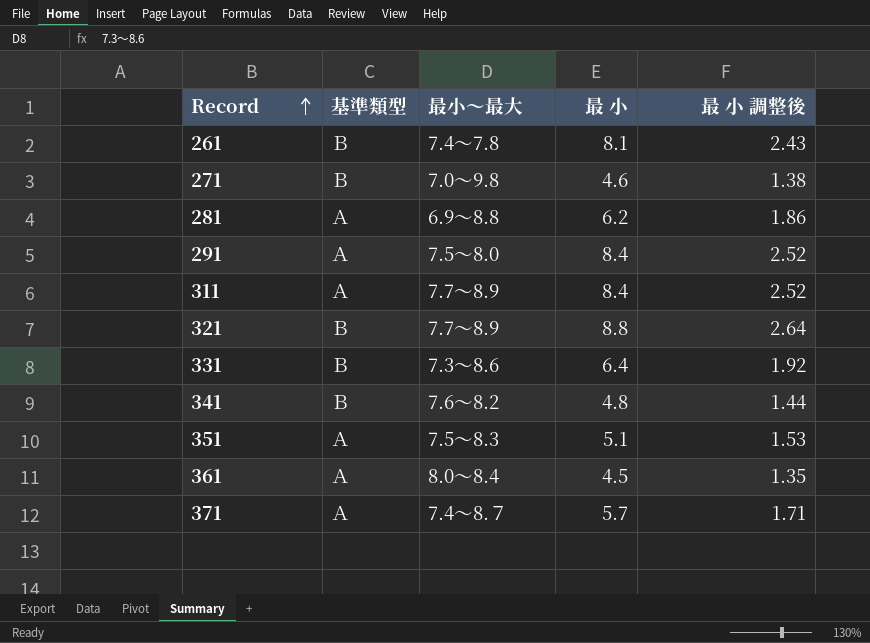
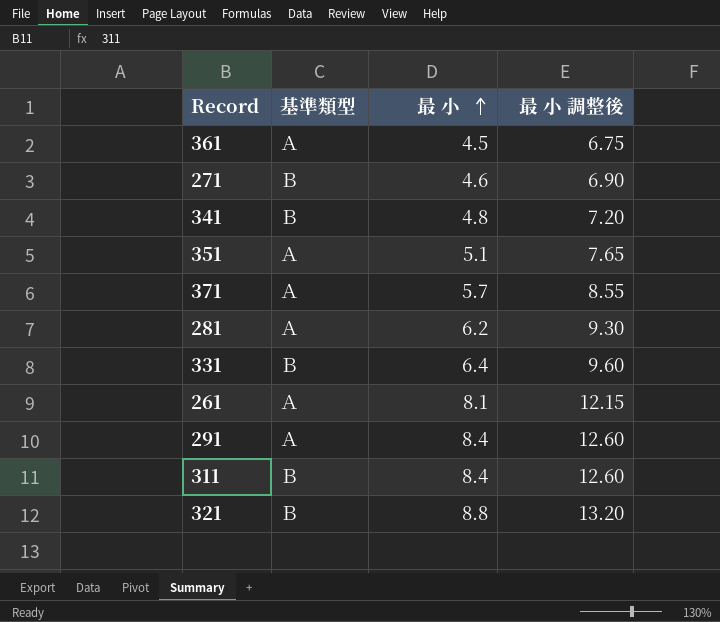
row order: Record ascending -> 最 小 ascending
column 最小～最大 | position: 3 -> none
column 最 小 調整後 | formula: [最 小] * 0.3 -> [最 小] * 1.5
261 | 基準類型: Ｂ -> Ａ
311 | 基準類型: Ａ -> Ｂ

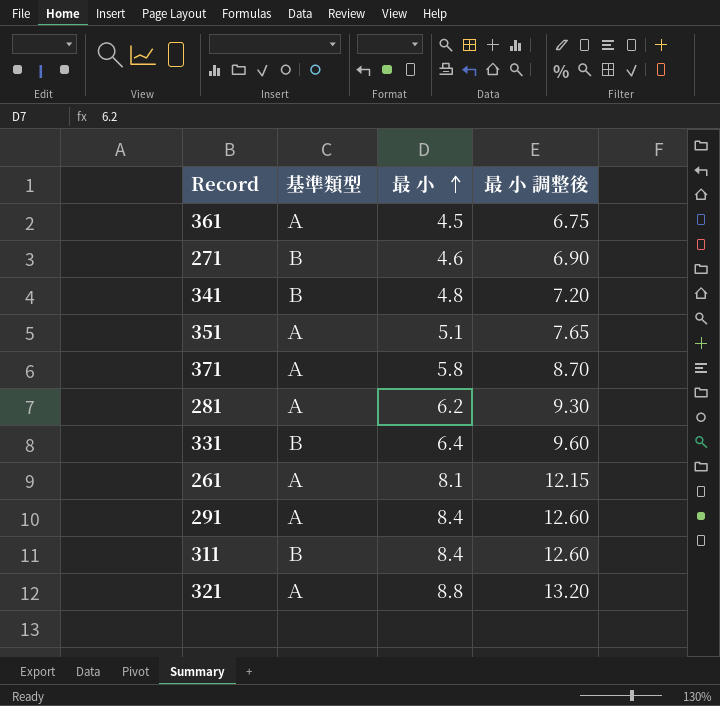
371 | 最 小: 5.7 -> 5.8
371 | 最 小 調整後: 8.55 -> 8.70
321 | 基準類型: Ｂ -> Ａ

